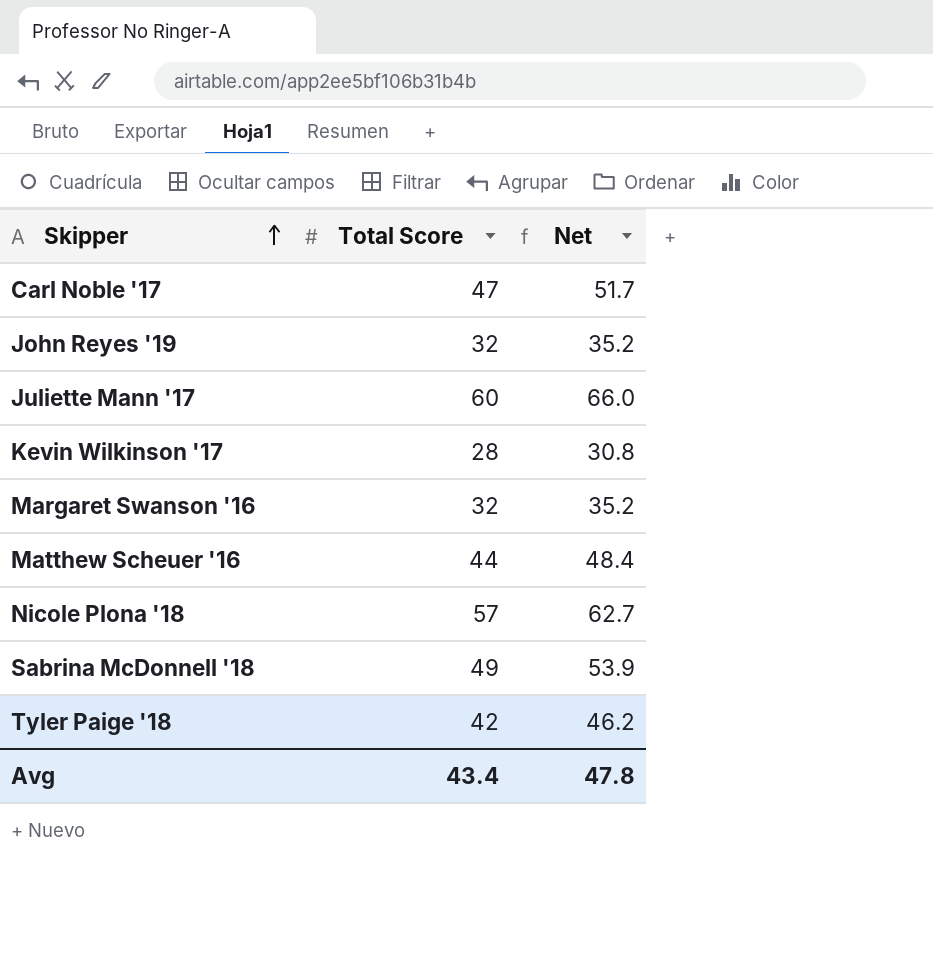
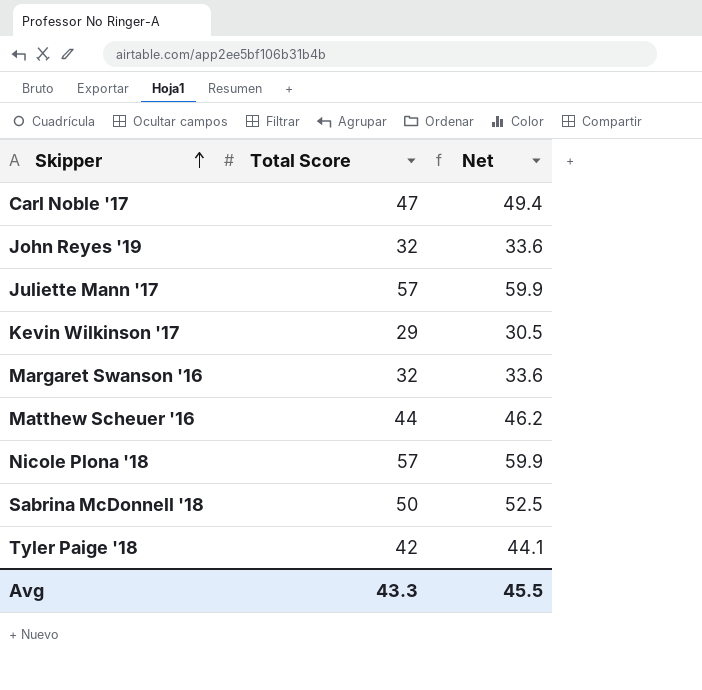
column Net | formula: [Total Score] * 1.1 -> [Total Score] * 1.05
Juliette Mann '17 | Total Score: 60 -> 57
Kevin Wilkinson '17 | Total Score: 28 -> 29
Sabrina McDonnell '18 | Total Score: 49 -> 50
Avg | Total Score: 43.4 -> 43.3
Avg | Net: 47.8 -> 45.5

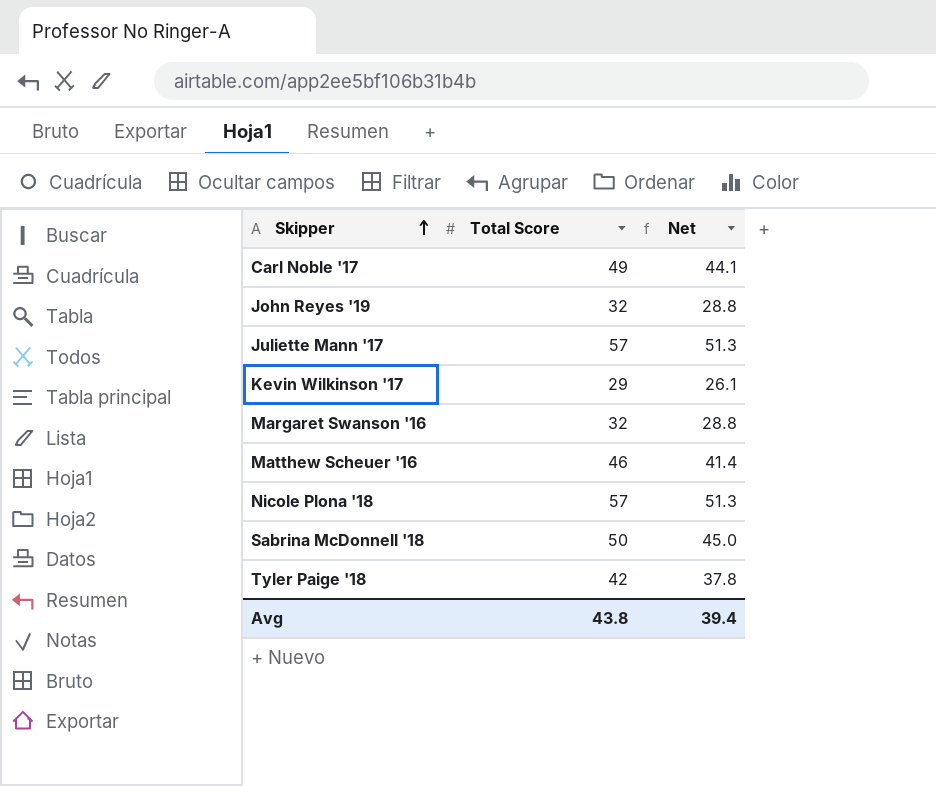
column Net | formula: [Total Score] * 1.05 -> [Total Score] * 0.9
Carl Noble '17 | Total Score: 47 -> 49
Matthew Scheuer '16 | Total Score: 44 -> 46
Avg | Total Score: 43.3 -> 43.8
Avg | Net: 45.5 -> 39.4

